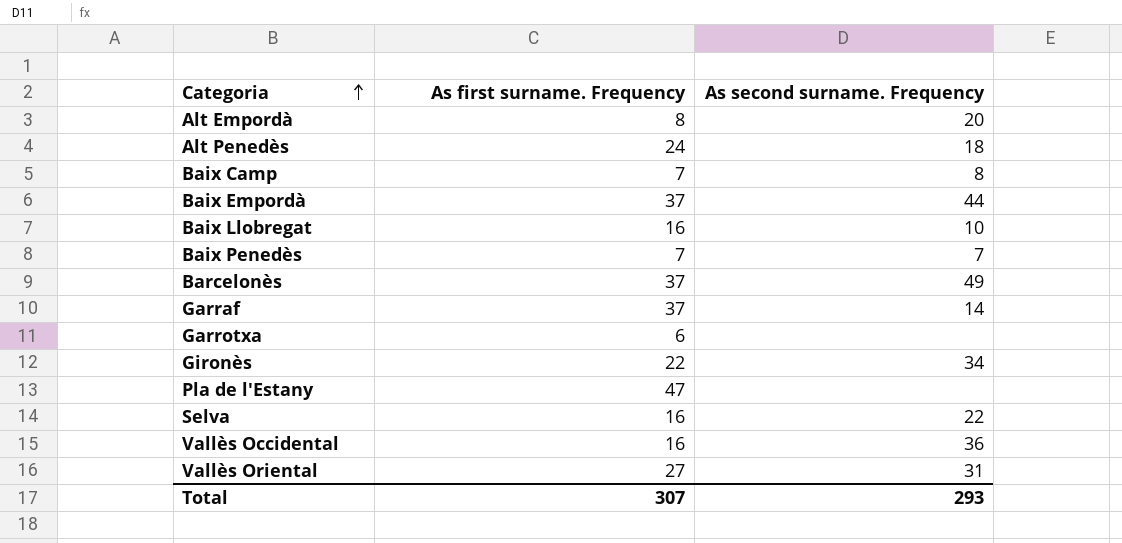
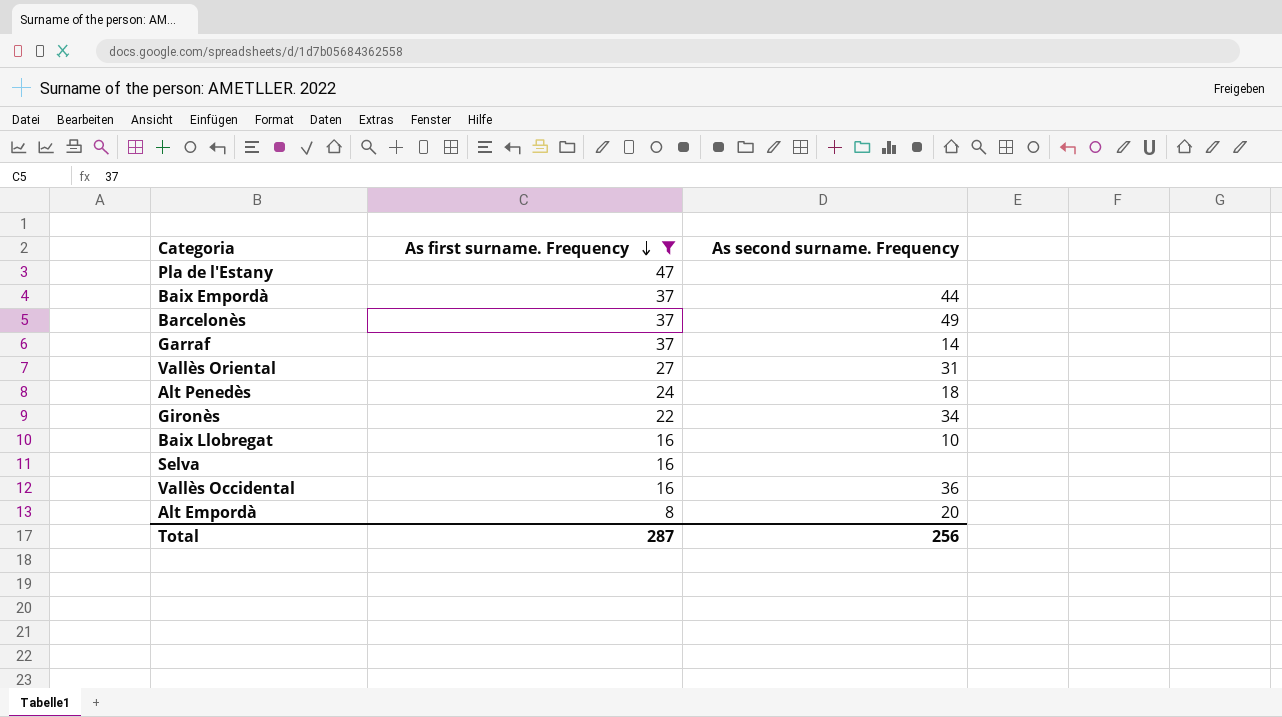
filter: none -> As first surname. Frequency >= 8
row order: Categoria ascending -> As first surname. Frequency descending
Selva | As second surname. Frequency: 22 -> none
Total | As first surname. Frequency: 307 -> 287
Total | As second surname. Frequency: 293 -> 256

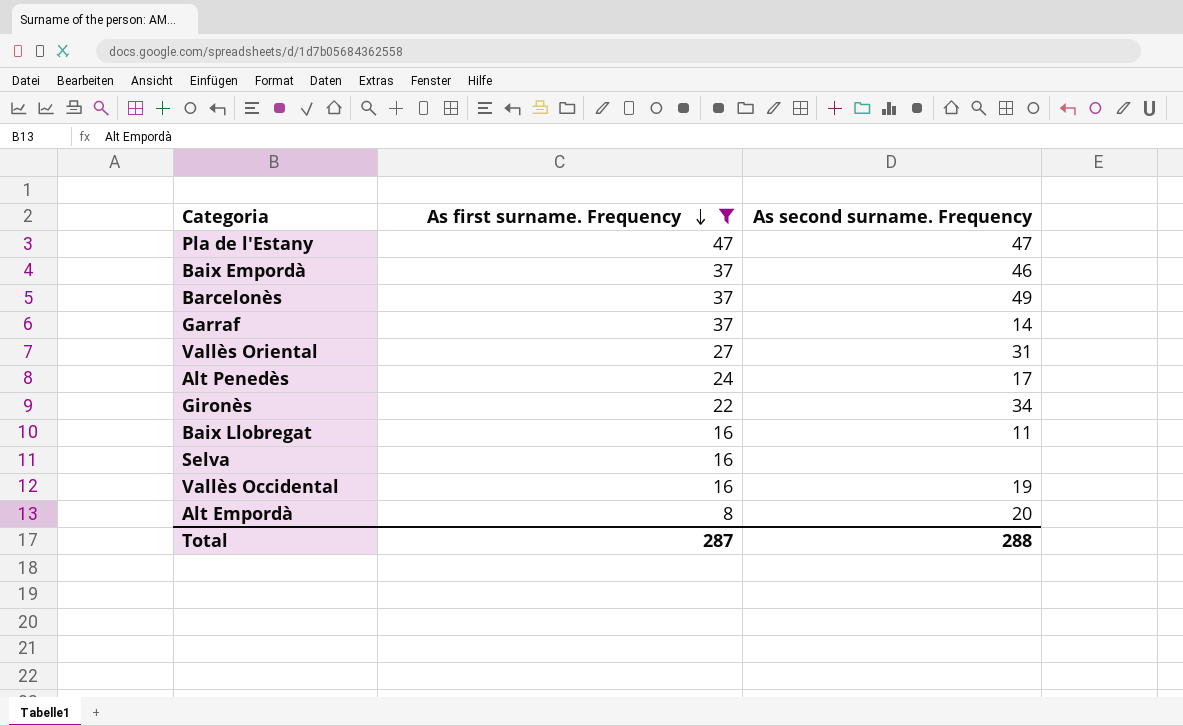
Pla de l'Estany | As second surname. Frequency: none -> 47
Baix Empordà | As second surname. Frequency: 44 -> 46
Alt Penedès | As second surname. Frequency: 18 -> 17
Baix Llobregat | As second surname. Frequency: 10 -> 11
Vallès Occidental | As second surname. Frequency: 36 -> 19
Total | As second surname. Frequency: 256 -> 288

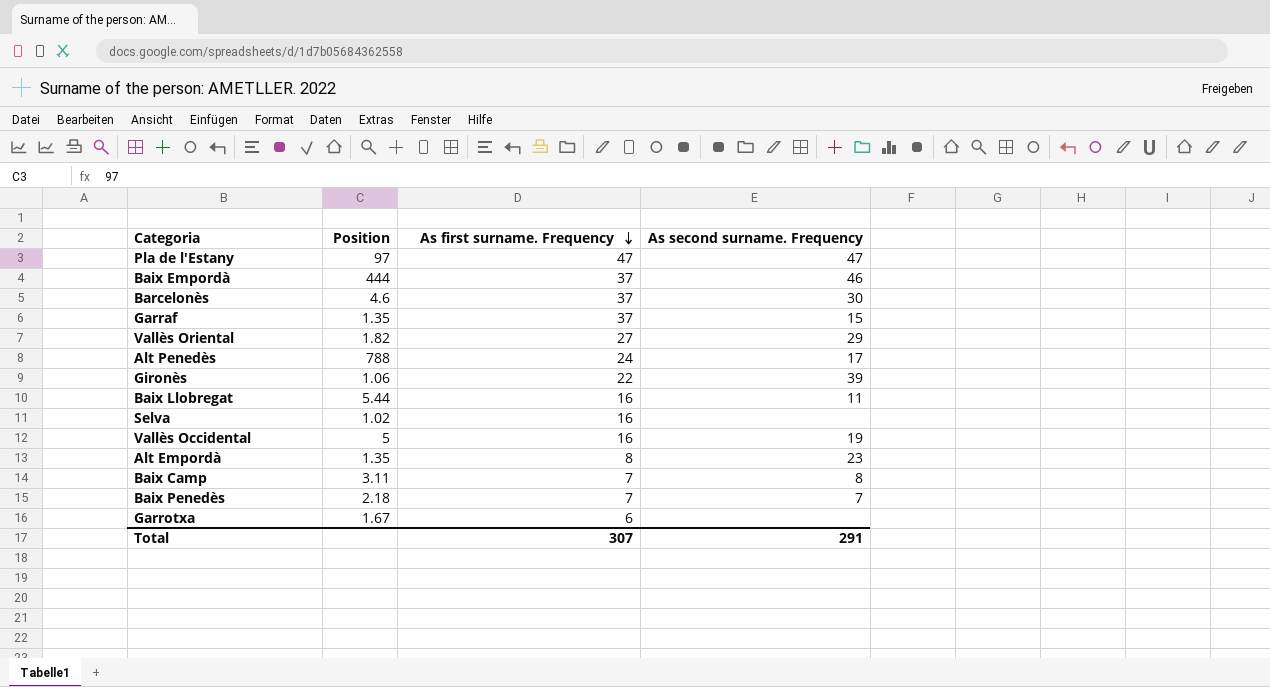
filter: As first surname. Frequency >= 8 -> none
column Position | position: none -> 2
Barcelonès | As second surname. Frequency: 49 -> 30
Garraf | As second surname. Frequency: 14 -> 15
Vallès Oriental | As second surname. Frequency: 31 -> 29
Gironès | As second surname. Frequency: 34 -> 39
Alt Empordà | As second surname. Frequency: 20 -> 23
Total | As first surname. Frequency: 287 -> 307
Total | As second surname. Frequency: 288 -> 291

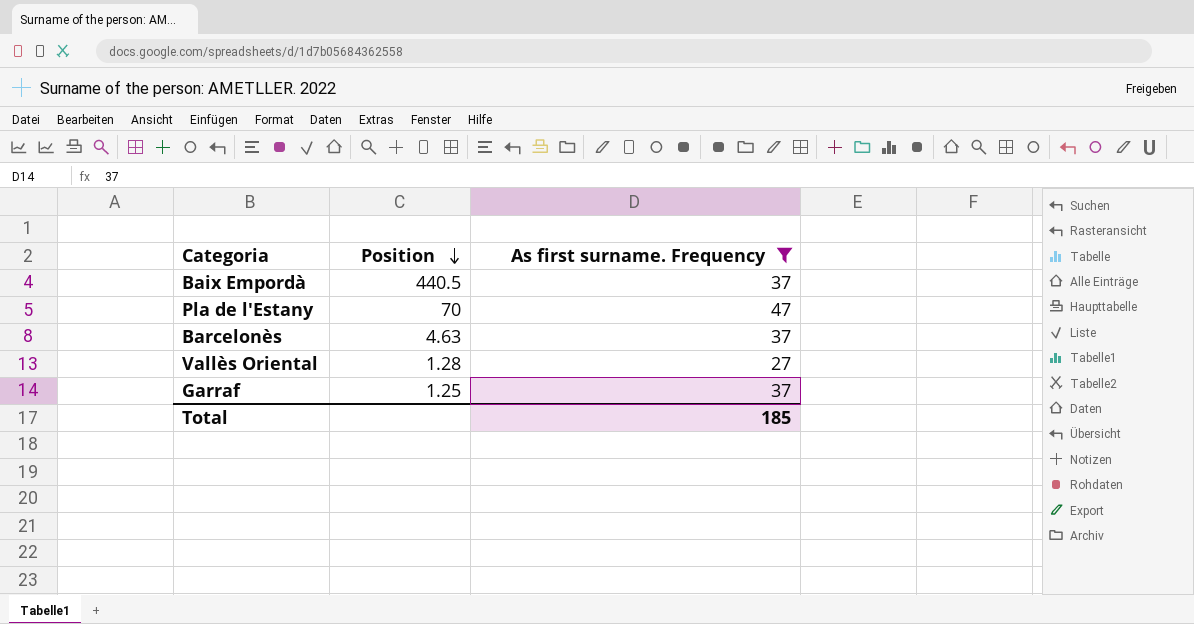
filter: none -> As first surname. Frequency >= 27
row order: As first surname. Frequency descending -> Position descending
column As second surname. Frequency | position: 4 -> none
Baix Empordà | Position: 444 -> 440.5
Pla de l'Estany | Position: 97 -> 70
Barcelonès | Position: 4.6 -> 4.63
Vallès Oriental | Position: 1.82 -> 1.28
Garraf | Position: 1.35 -> 1.25
Total | As first surname. Frequency: 307 -> 185

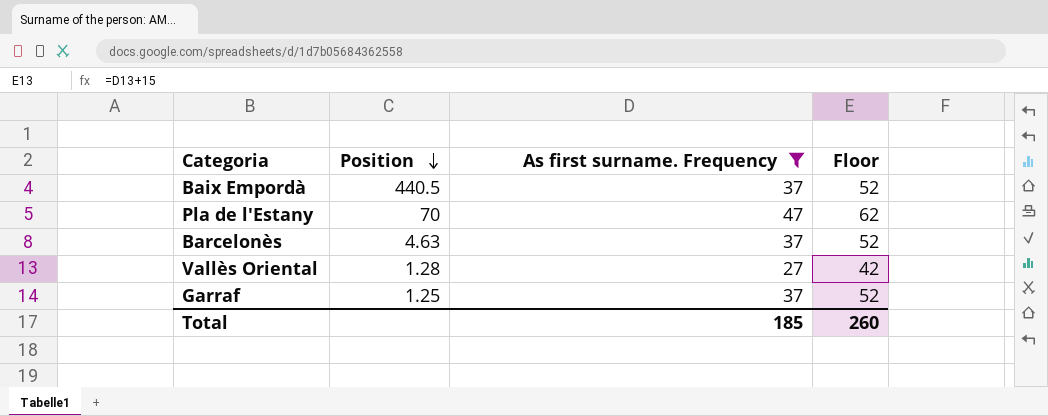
column Floor | formula: none -> [As first surname. Frequency] + 15

